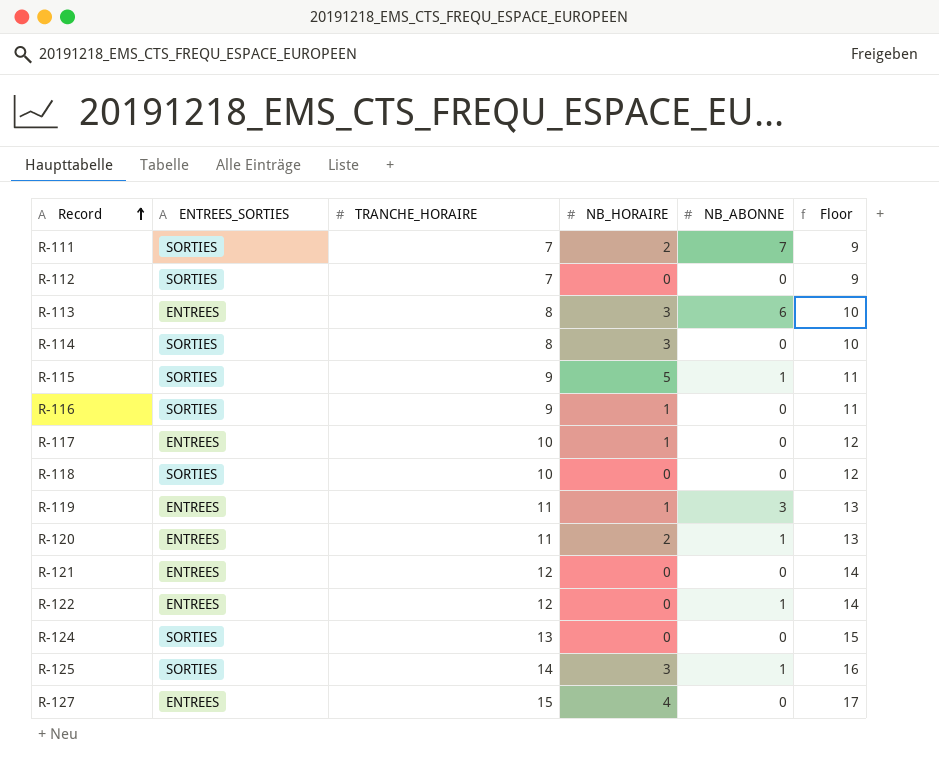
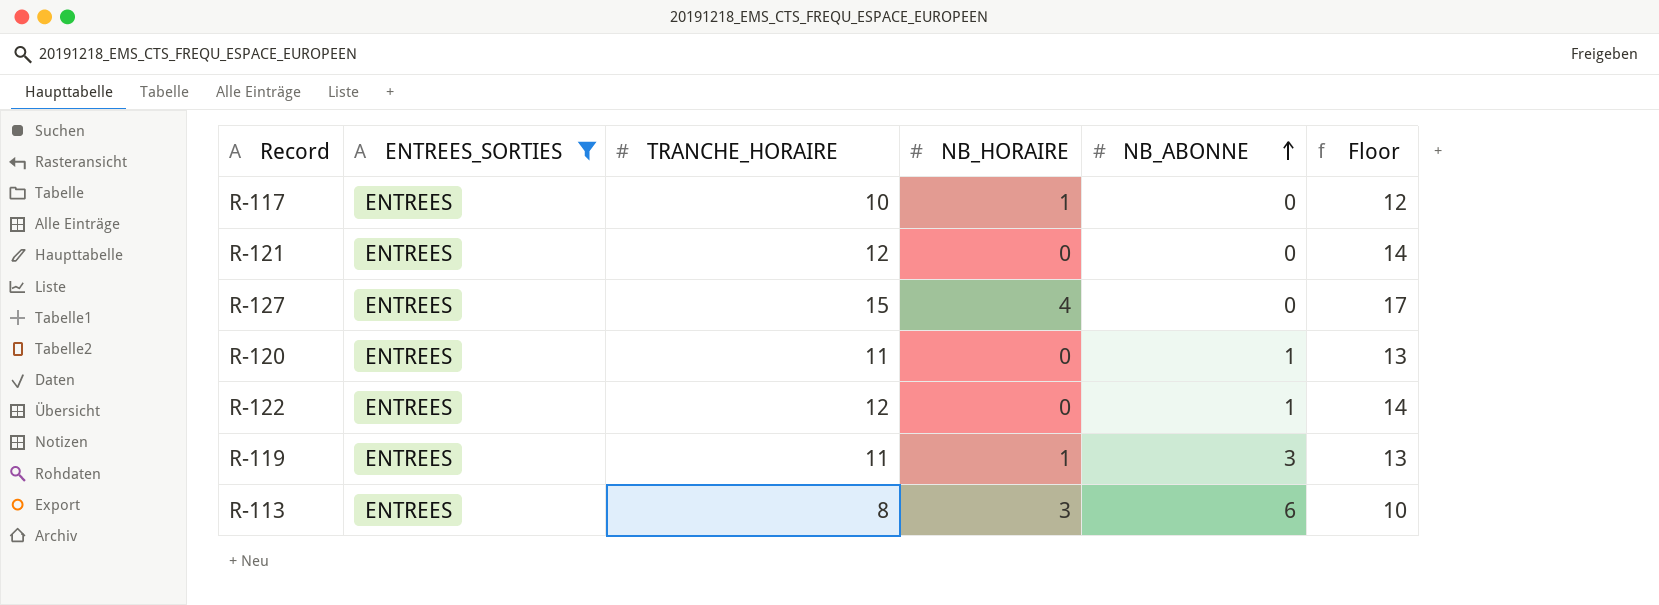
filter: none -> ENTREES_SORTIES = ENTREES
row order: Record ascending -> NB_ABONNE ascending
R-120 | NB_HORAIRE: 2 -> 0

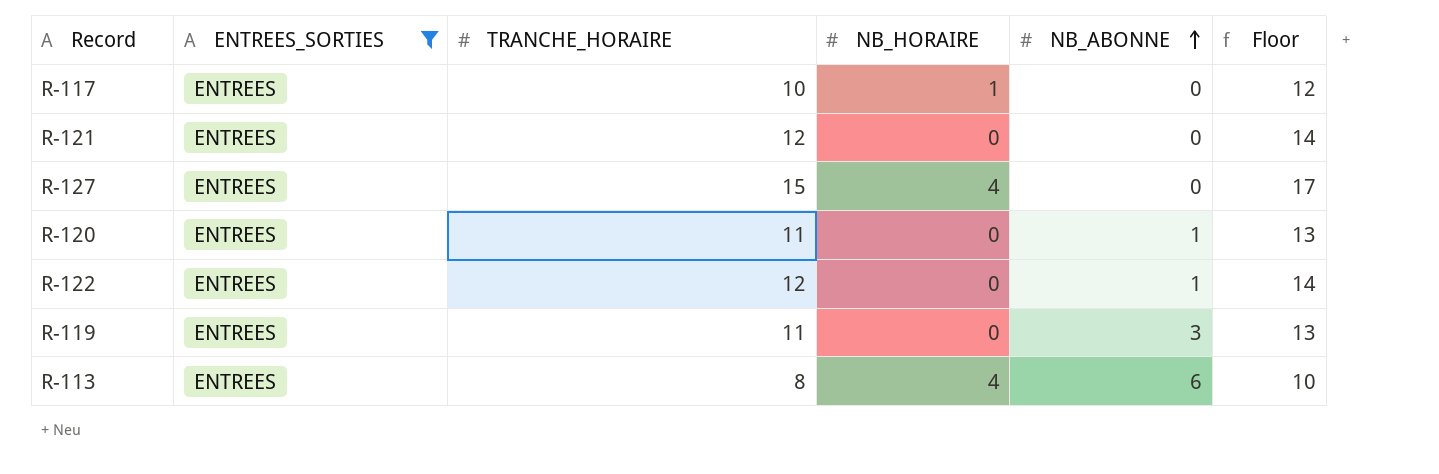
R-119 | NB_HORAIRE: 1 -> 0
R-113 | NB_HORAIRE: 3 -> 4

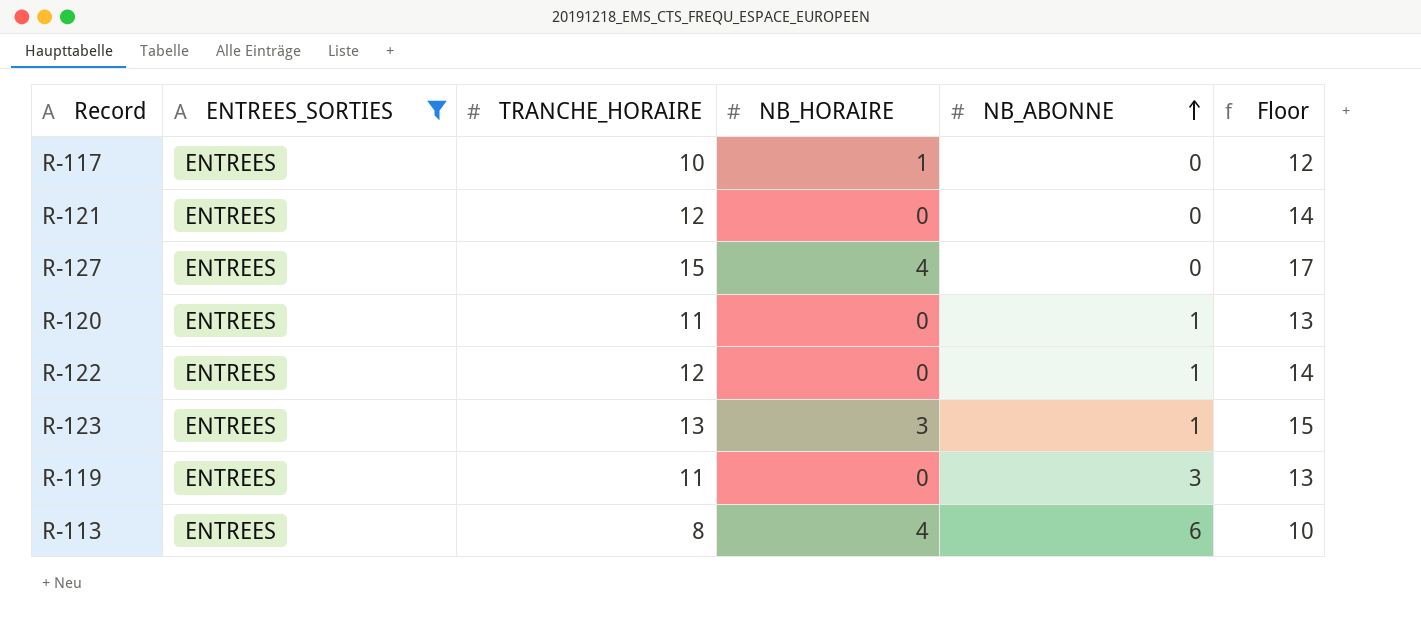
row R-123: none -> ENTREES | 13 | 3 | 1 | 15

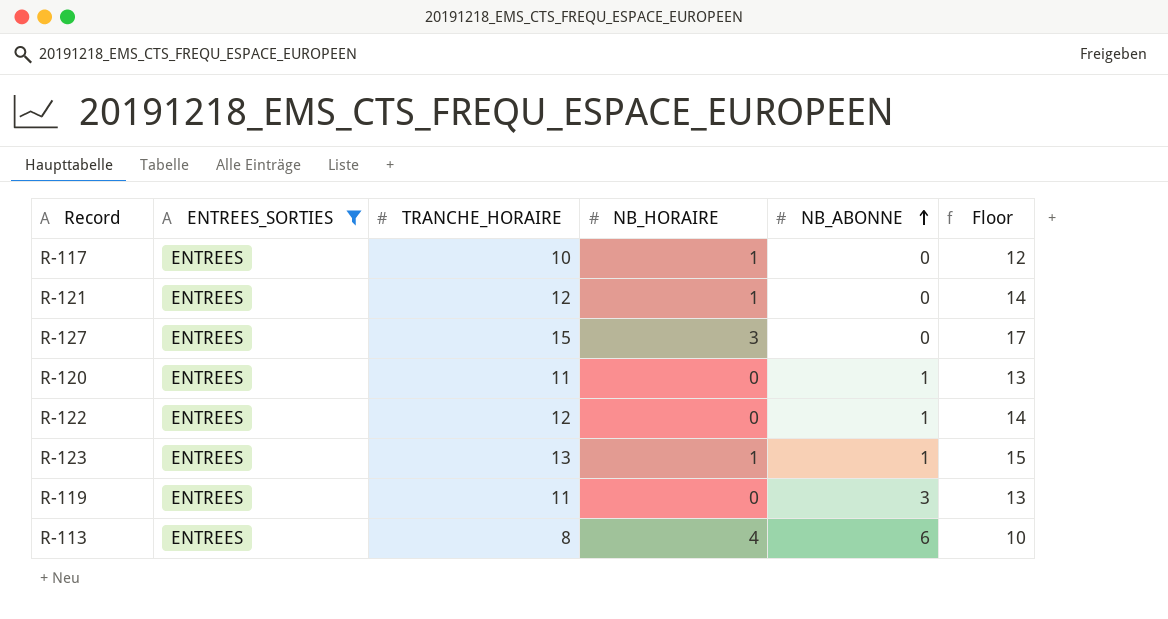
R-121 | NB_HORAIRE: 0 -> 1
R-127 | NB_HORAIRE: 4 -> 3
R-123 | NB_HORAIRE: 3 -> 1

